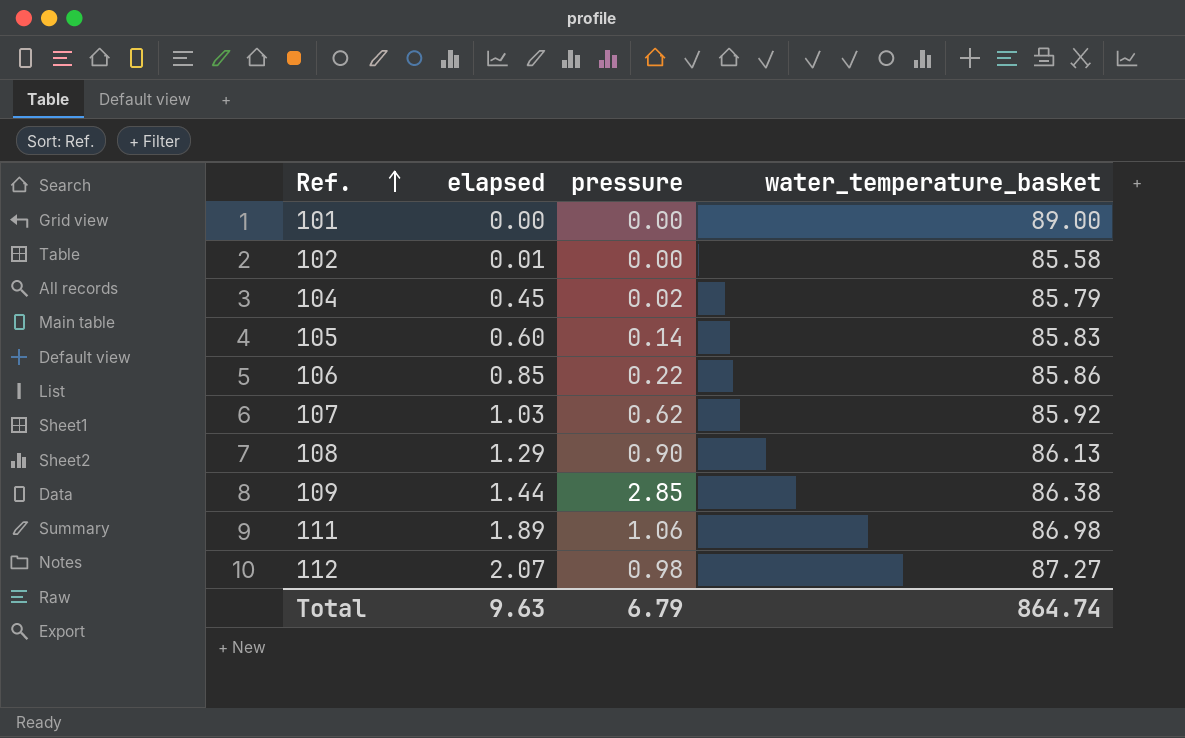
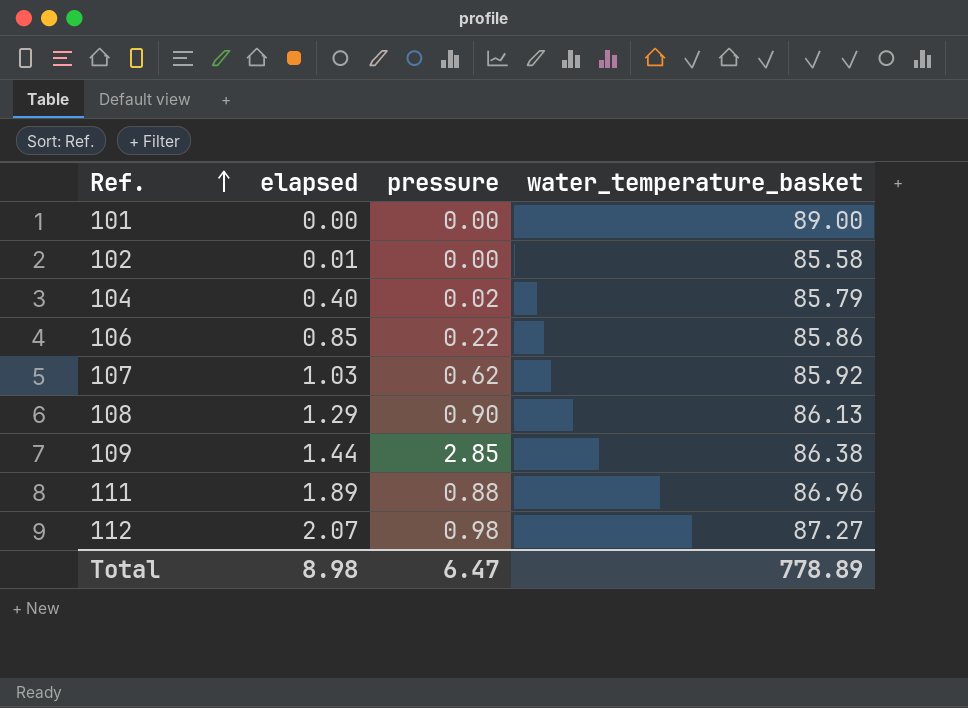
row 105: 0.60 | 0.14 | 85.83 -> none
104 | elapsed: 0.45 -> 0.40
111 | pressure: 1.06 -> 0.88
111 | water_temperature_basket: 86.98 -> 86.96
Total | elapsed: 9.63 -> 8.98
Total | pressure: 6.79 -> 6.47
Total | water_temperature_basket: 864.74 -> 778.89

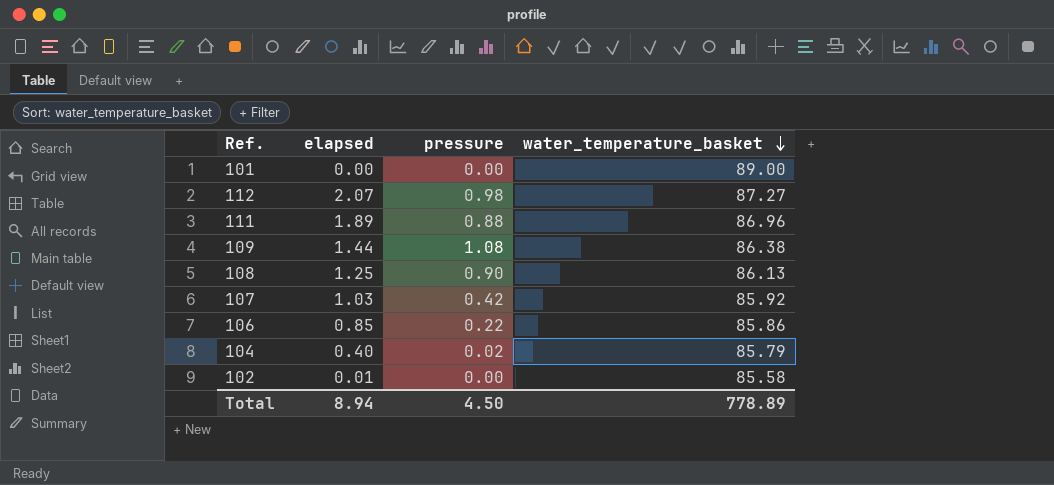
row order: Ref. ascending -> water_temperature_basket descending
109 | pressure: 2.85 -> 1.08
108 | elapsed: 1.29 -> 1.25
107 | pressure: 0.62 -> 0.42
Total | elapsed: 8.98 -> 8.94
Total | pressure: 6.47 -> 4.50

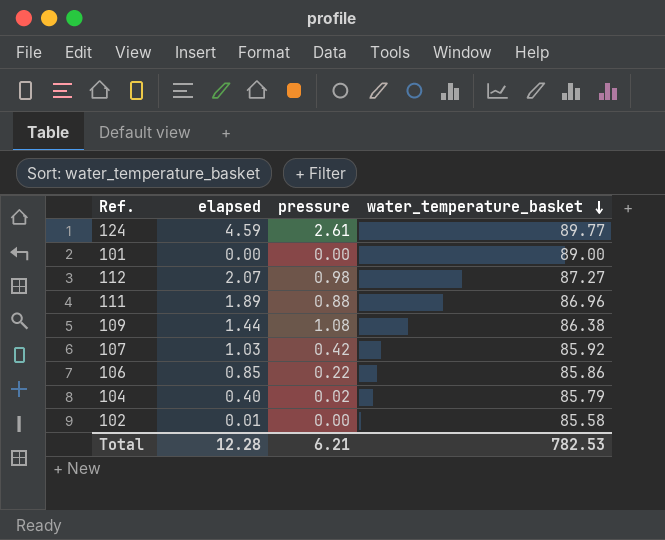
row 108: 1.25 | 0.90 | 86.13 -> none
row 124: none -> 4.59 | 2.61 | 89.77
Total | elapsed: 8.94 -> 12.28
Total | pressure: 4.50 -> 6.21
Total | water_temperature_basket: 778.89 -> 782.53

